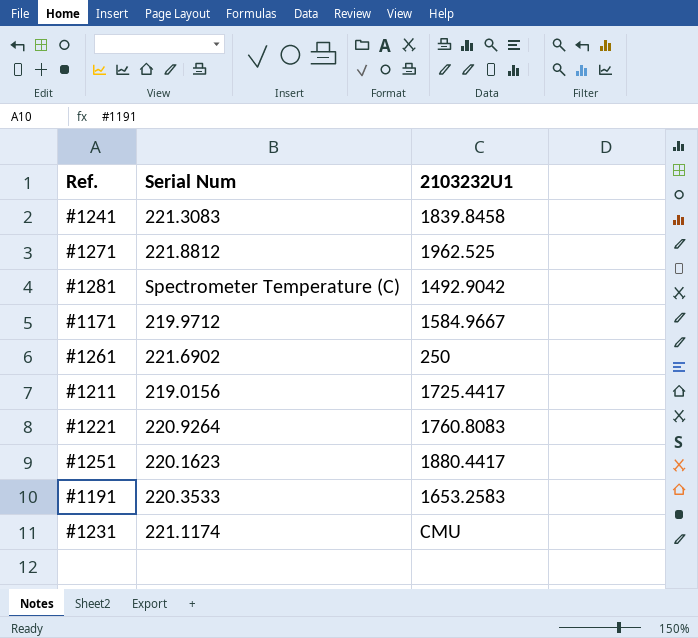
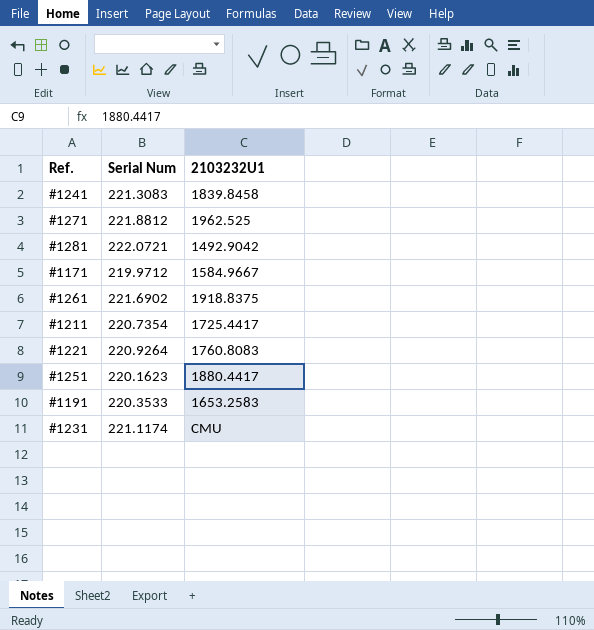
#1281 | Serial Num: Spectrometer Temperature (C) -> 222.0721
#1261 | 2103232U1: 250 -> 1918.8375
#1211 | Serial Num: 219.0156 -> 220.7354

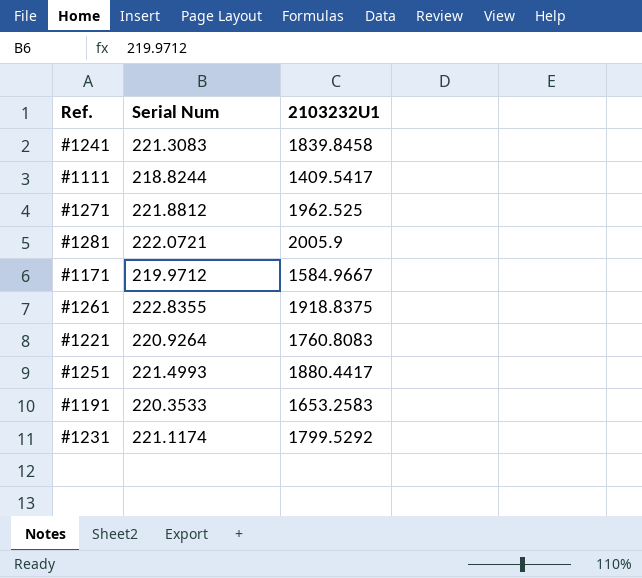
row #1211: 220.7354 | 1725.4417 -> none
row #1111: none -> 218.8244 | 1409.5417
#1281 | 2103232U1: 1492.9042 -> 2005.9
#1261 | Serial Num: 221.6902 -> 222.8355
#1251 | Serial Num: 220.1623 -> 221.4993
#1231 | 2103232U1: CMU -> 1799.5292

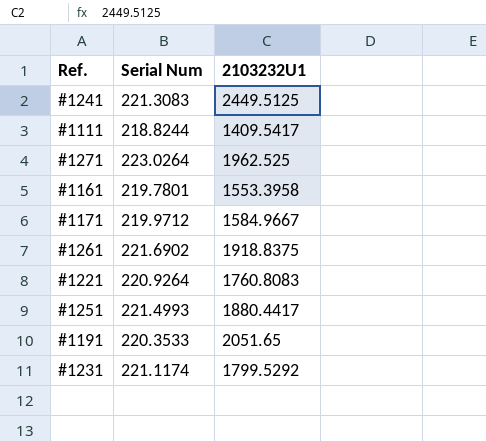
row #1281: 222.0721 | 2005.9 -> none
#1241 | 2103232U1: 1839.8458 -> 2449.5125
#1271 | Serial Num: 221.8812 -> 223.0264
row #1161: none -> 219.7801 | 1553.3958
#1261 | Serial Num: 222.8355 -> 221.6902
#1191 | 2103232U1: 1653.2583 -> 2051.65

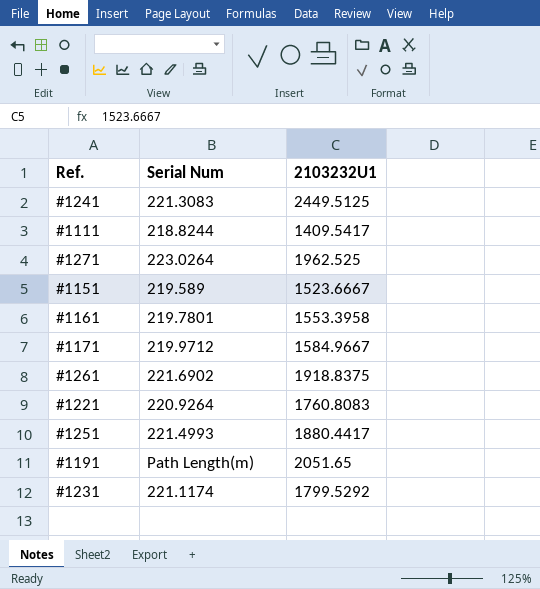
row #1151: none -> 219.589 | 1523.6667
#1191 | Serial Num: 220.3533 -> Path Length(m)

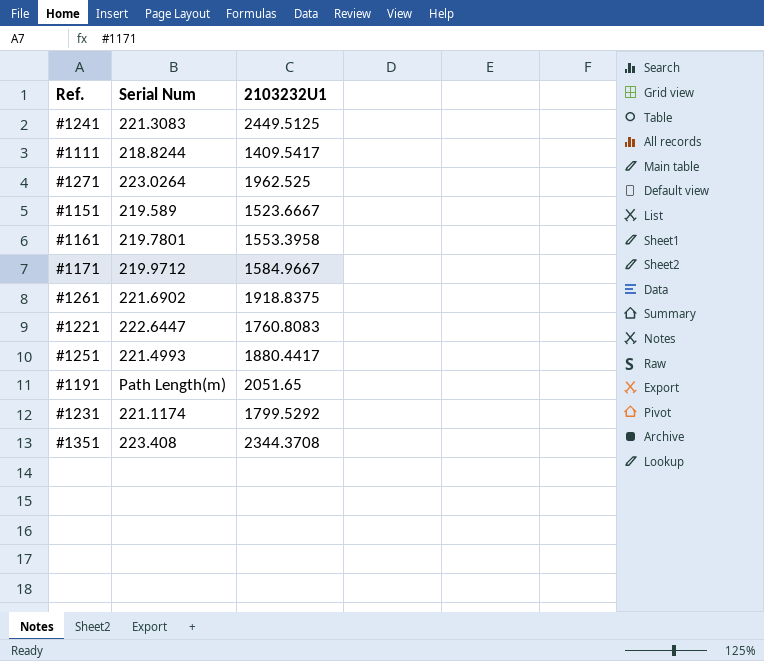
#1221 | Serial Num: 220.9264 -> 222.6447
row #1351: none -> 223.408 | 2344.3708

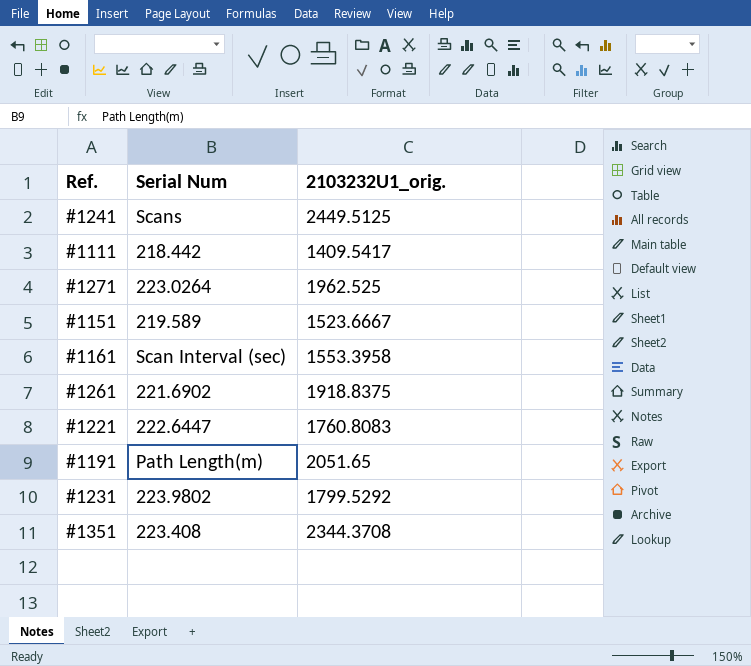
column name: 2103232U1 -> 2103232U1_orig.
row #1171: 219.9712 | 1584.9667 -> none
row #1251: 221.4993 | 1880.4417 -> none
#1241 | Serial Num: 221.3083 -> Scans
#1111 | Serial Num: 218.8244 -> 218.442
#1161 | Serial Num: 219.7801 -> Scan Interval (sec)
#1231 | Serial Num: 221.1174 -> 223.9802

